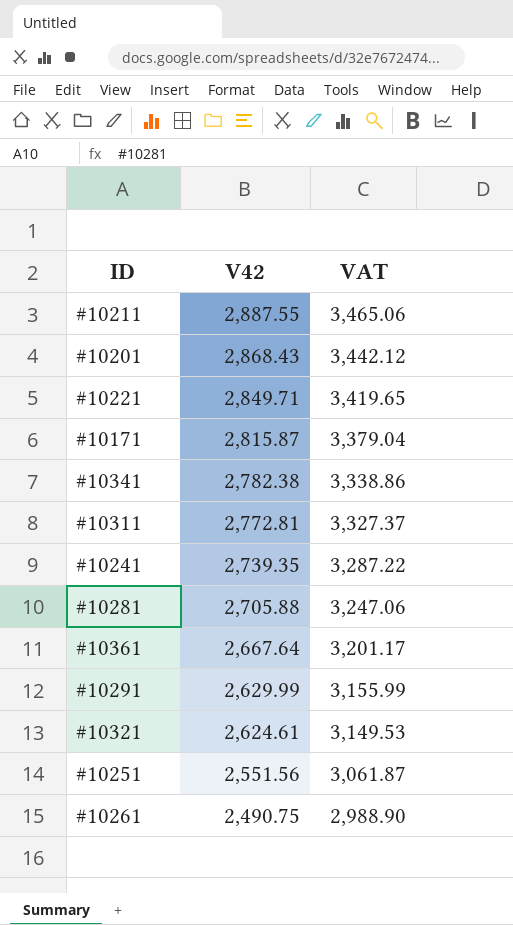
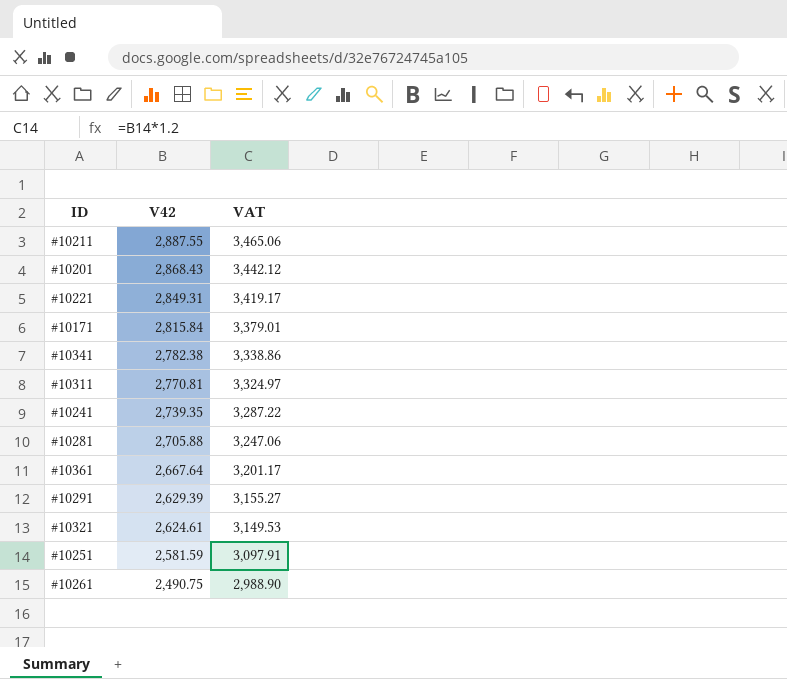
#10221 | V42: 2,849.71 -> 2,849.31
#10221 | VAT: 3,419.65 -> 3,419.17
#10171 | V42: 2,815.87 -> 2,815.84
#10171 | VAT: 3,379.04 -> 3,379.01
#10311 | V42: 2,772.81 -> 2,770.81
#10311 | VAT: 3,327.37 -> 3,324.97
#10291 | V42: 2,629.99 -> 2,629.39
#10291 | VAT: 3,155.99 -> 3,155.27
#10251 | V42: 2,551.56 -> 2,581.59
#10251 | VAT: 3,061.87 -> 3,097.91

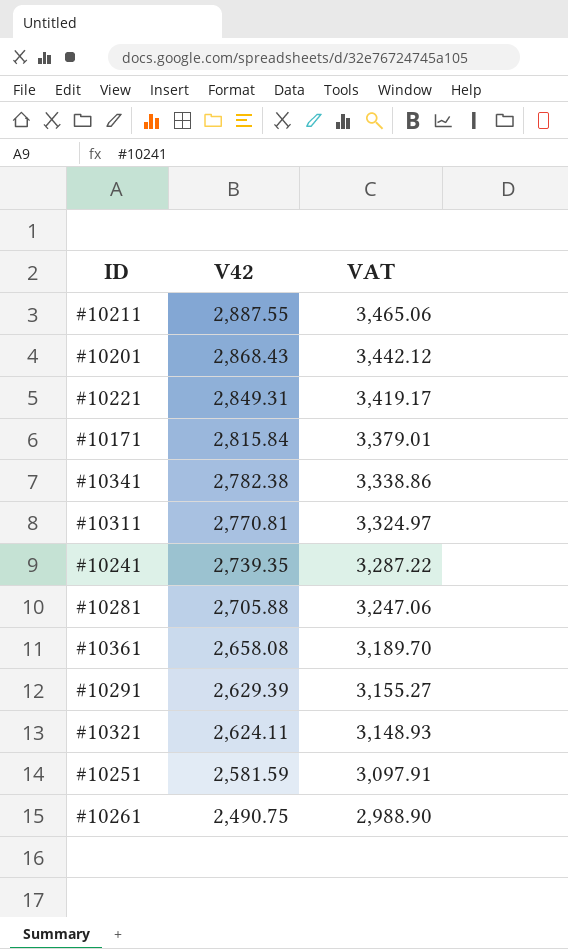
#10361 | V42: 2,667.64 -> 2,658.08
#10361 | VAT: 3,201.17 -> 3,189.70
#10321 | V42: 2,624.61 -> 2,624.11
#10321 | VAT: 3,149.53 -> 3,148.93

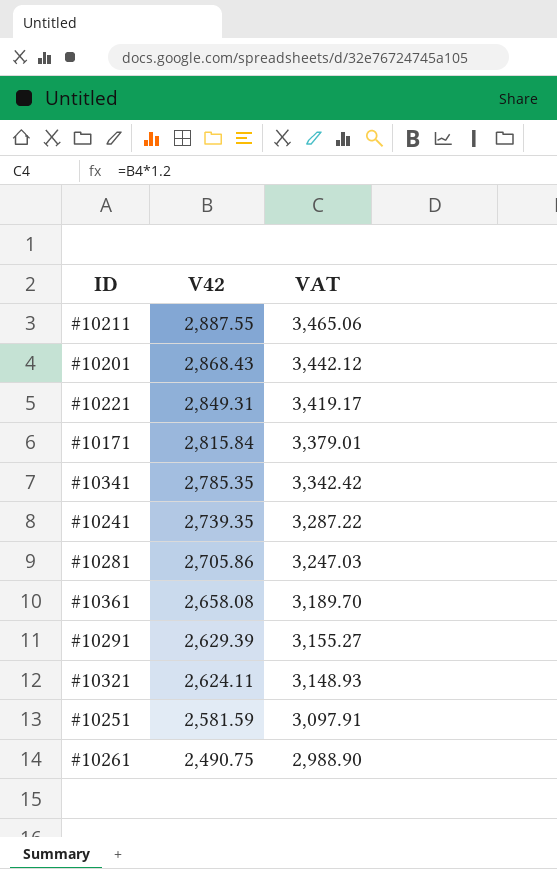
row #10311: 2,770.81 | 3,324.97 -> none
#10341 | V42: 2,782.38 -> 2,785.35
#10341 | VAT: 3,338.86 -> 3,342.42
#10281 | V42: 2,705.88 -> 2,705.86
#10281 | VAT: 3,247.06 -> 3,247.03

